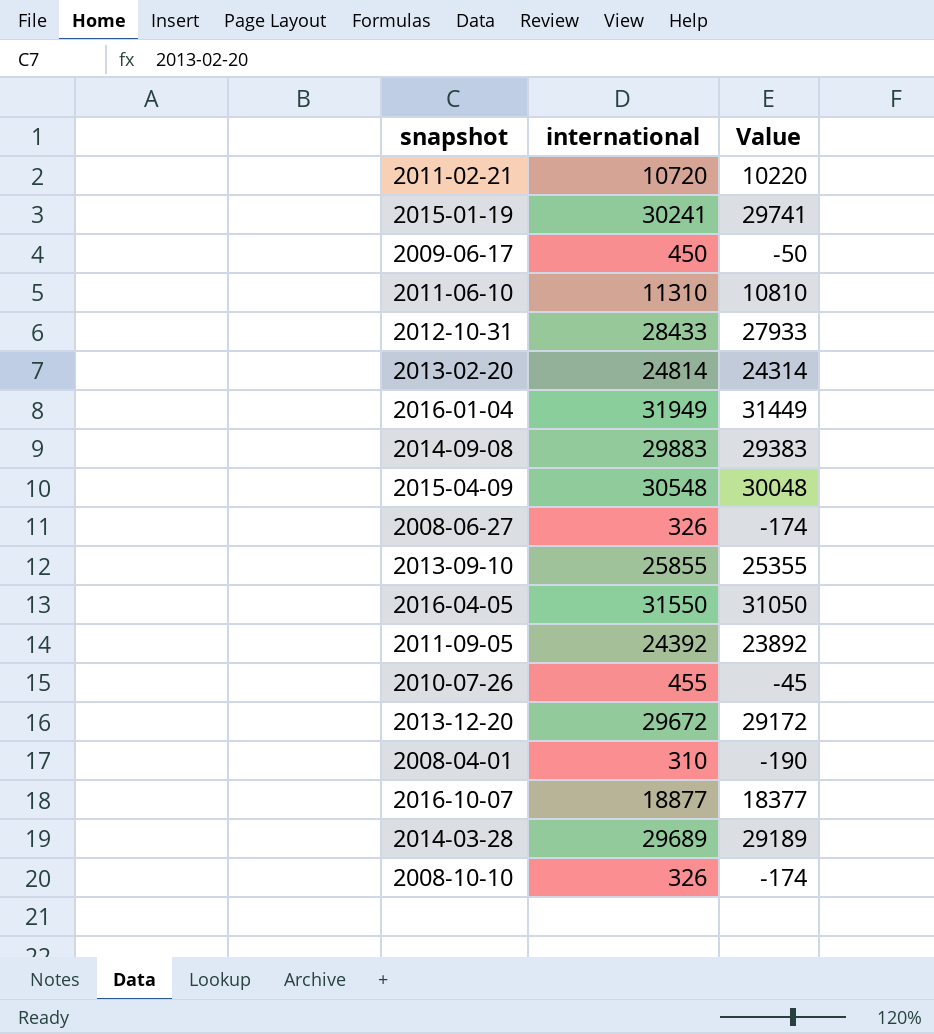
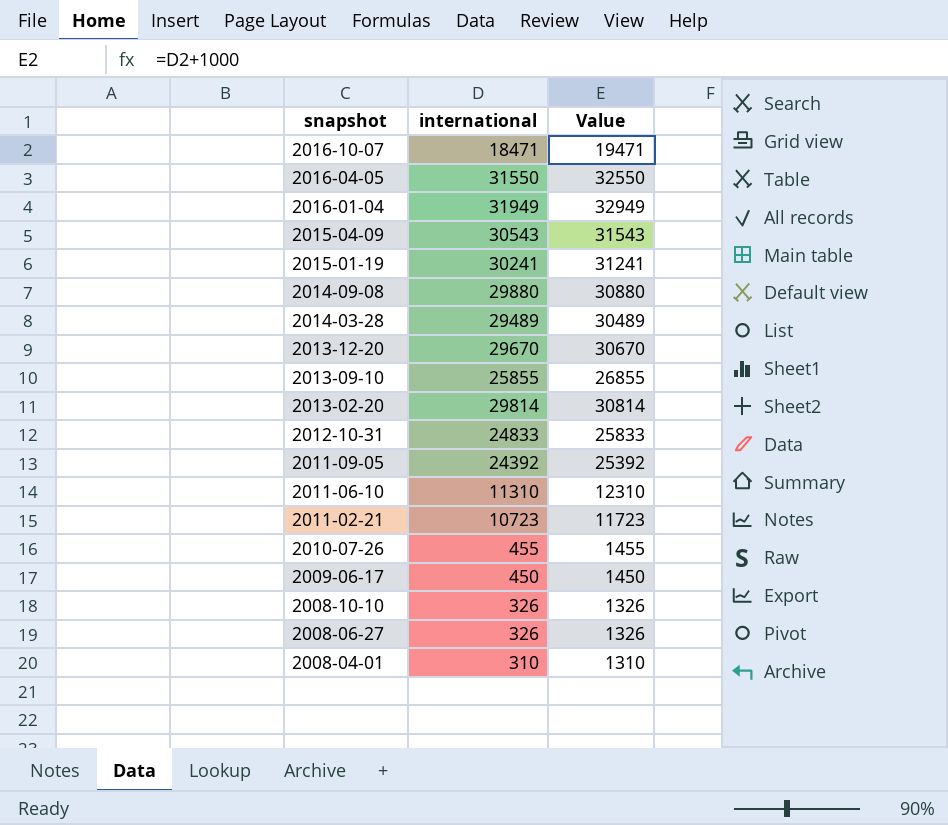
row order: none -> snapshot descending
column Value | formula: [international] - 500 -> [international] + 1000
2016-10-07 | international: 18877 -> 18471
2015-04-09 | international: 30548 -> 30543
2014-09-08 | international: 29883 -> 29880
2014-03-28 | international: 29689 -> 29489
2013-12-20 | international: 29672 -> 29670
2013-02-20 | international: 24814 -> 29814
2012-10-31 | international: 28433 -> 24833
2011-02-21 | international: 10720 -> 10723

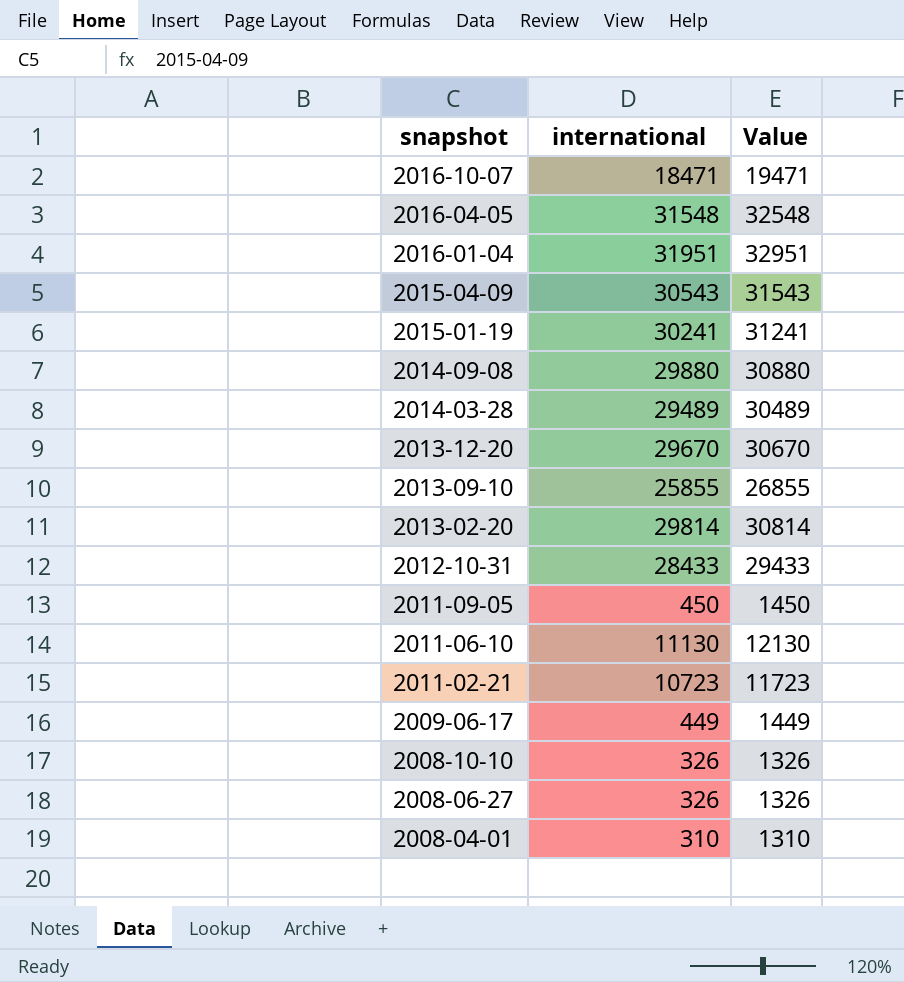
row 2010-07-26: 455 | 1455 -> none
2016-04-05 | international: 31550 -> 31548
2016-04-05 | Value: 32550 -> 32548
2016-01-04 | international: 31949 -> 31951
2016-01-04 | Value: 32949 -> 32951
2012-10-31 | international: 24833 -> 28433
2012-10-31 | Value: 25833 -> 29433
2011-09-05 | international: 24392 -> 450
2011-09-05 | Value: 25392 -> 1450
2011-06-10 | international: 11310 -> 11130
2011-06-10 | Value: 12310 -> 12130
2009-06-17 | international: 450 -> 449
2009-06-17 | Value: 1450 -> 1449

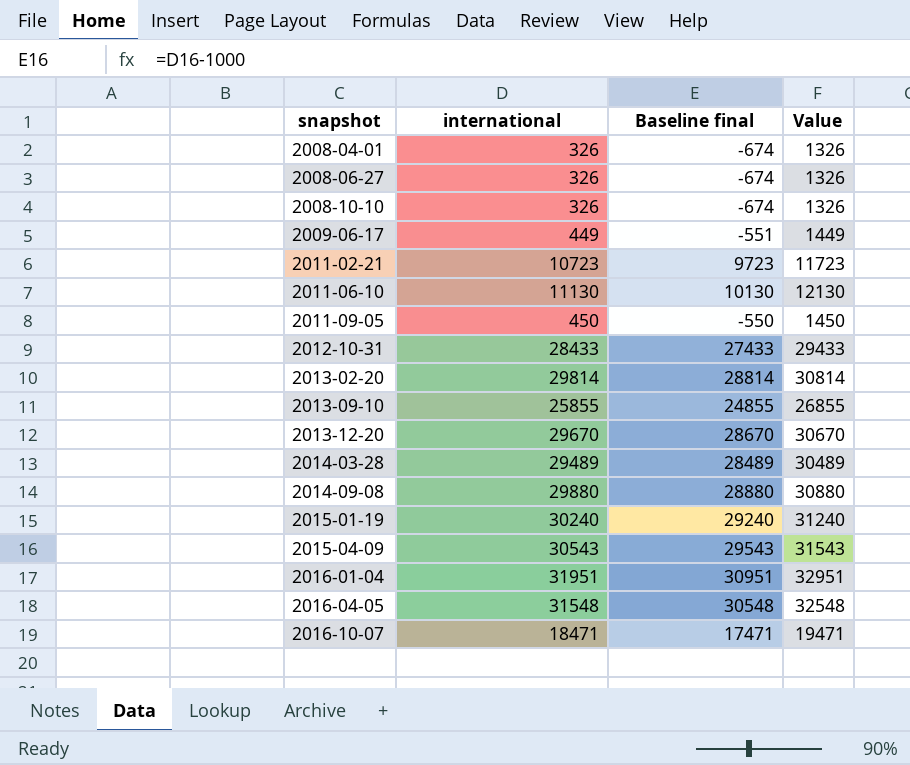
row order: snapshot descending -> snapshot ascending
column Baseline final | formula: none -> [international] - 1000
2008-04-01 | international: 310 -> 326
2008-04-01 | Value: 1310 -> 1326
2015-01-19 | international: 30241 -> 30240
2015-01-19 | Value: 31241 -> 31240

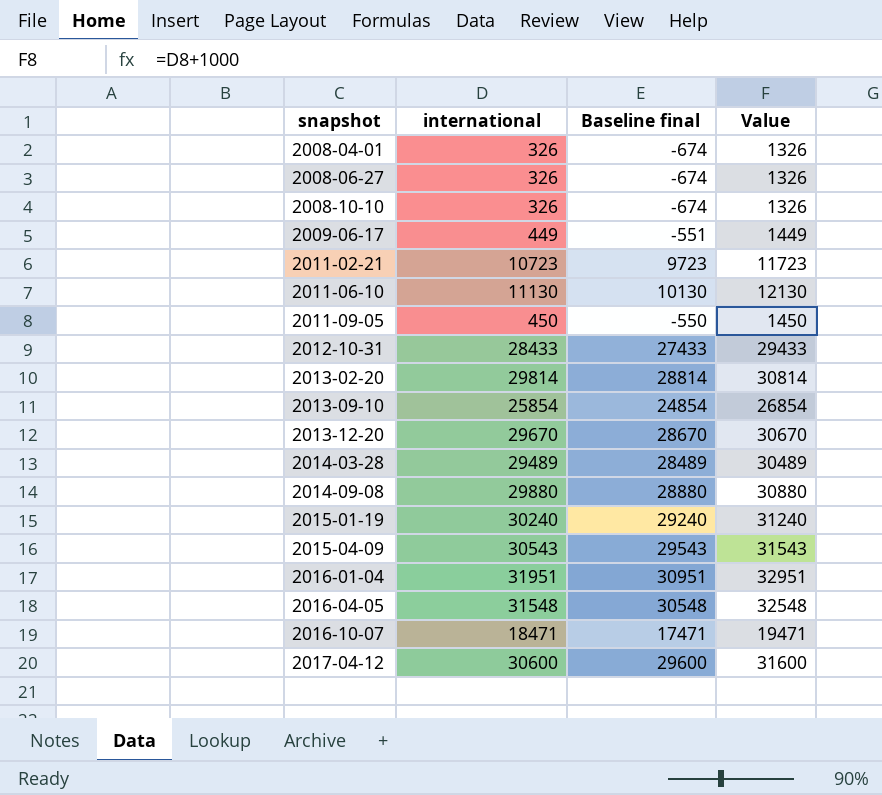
2013-09-10 | international: 25855 -> 25854
2013-09-10 | Baseline final: 24855 -> 24854
2013-09-10 | Value: 26855 -> 26854
row 2017-04-12: none -> 30600 | 29600 | 31600

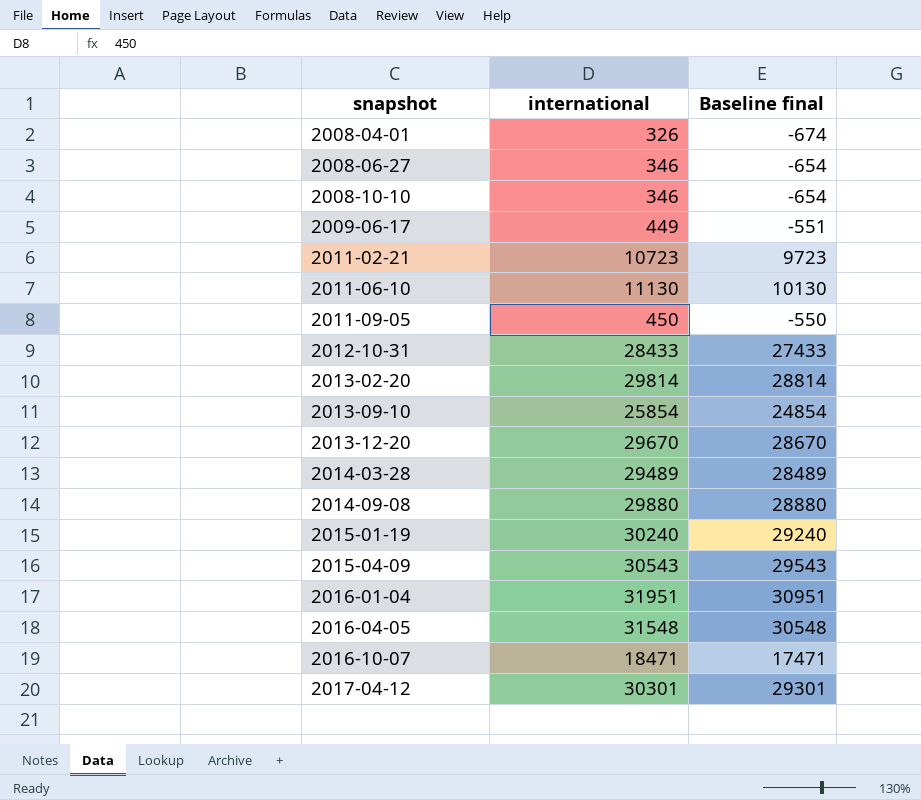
column Value | formula: [international] + 1000 -> none
2008-06-27 | international: 326 -> 346
2008-06-27 | Baseline final: -674 -> -654
2008-10-10 | international: 326 -> 346
2008-10-10 | Baseline final: -674 -> -654
2017-04-12 | international: 30600 -> 30301
2017-04-12 | Baseline final: 29600 -> 29301

